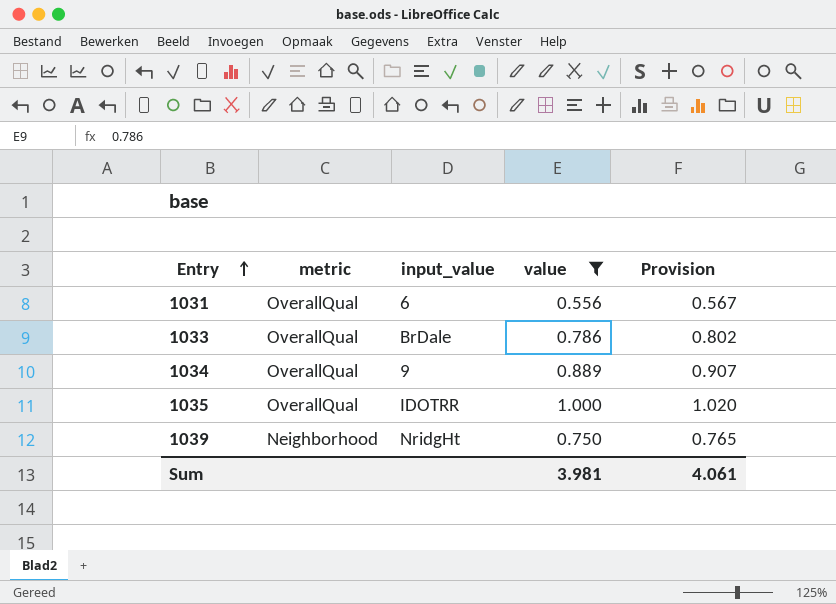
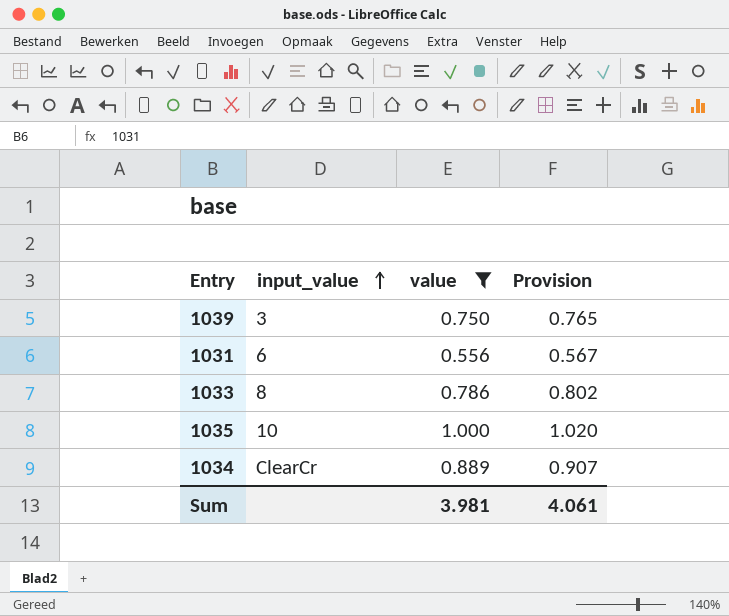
row order: Entry ascending -> input_value ascending
column metric | position: 2 -> none
1039 | input_value: NridgHt -> 3
1033 | input_value: BrDale -> 8
1035 | input_value: IDOTRR -> 10
1034 | input_value: 9 -> ClearCr

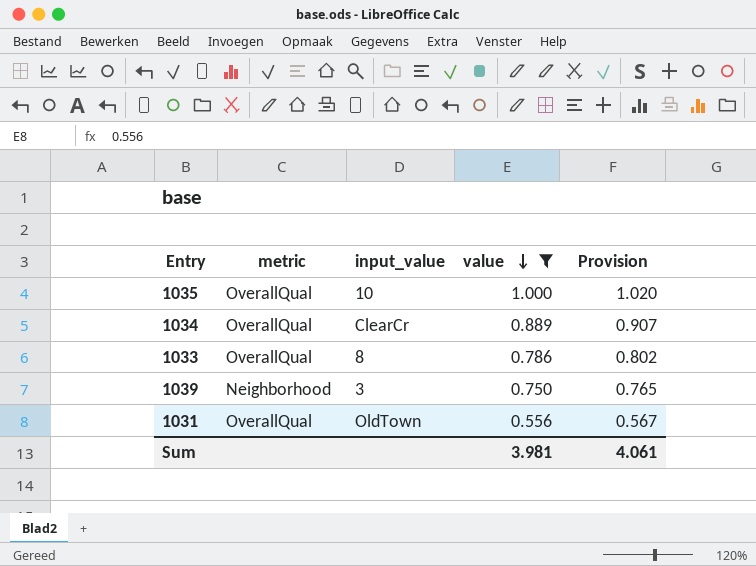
row order: input_value ascending -> value descending
column metric | position: none -> 2
1031 | input_value: 6 -> OldTown

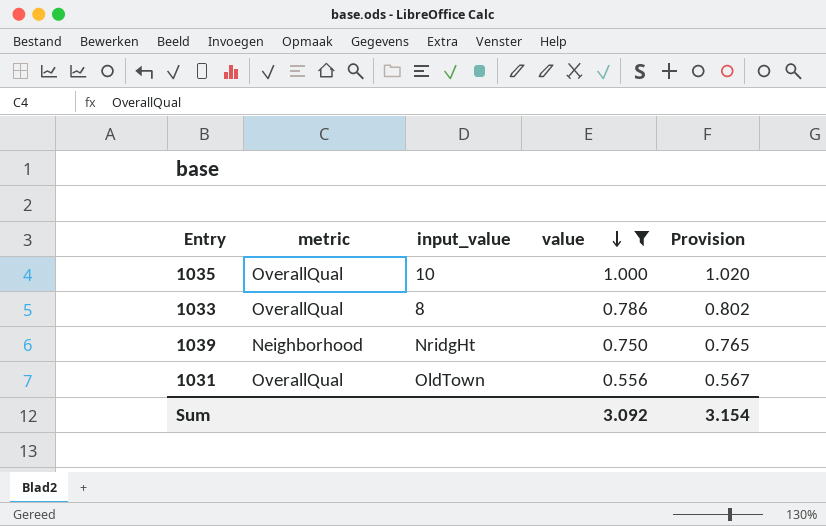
row 1034: OverallQual | ClearCr | 0.889 | 0.907 -> none
1039 | input_value: 3 -> NridgHt
Sum | value: 3.981 -> 3.092
Sum | Provision: 4.061 -> 3.154

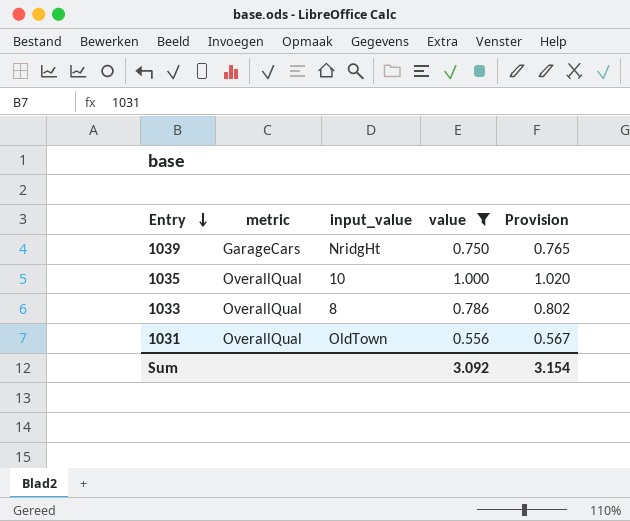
row order: value descending -> Entry descending
1039 | metric: Neighborhood -> GarageCars

